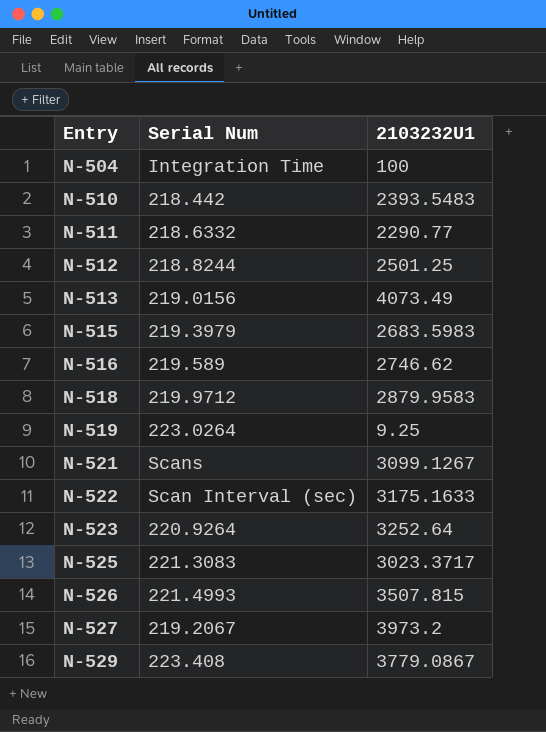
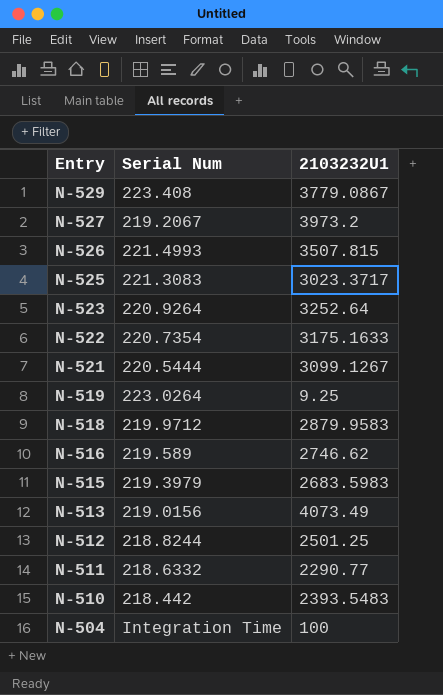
row order: Entry ascending -> Entry descending
N-522 | Serial Num: Scan Interval (sec) -> 220.7354
N-521 | Serial Num: Scans -> 220.5444

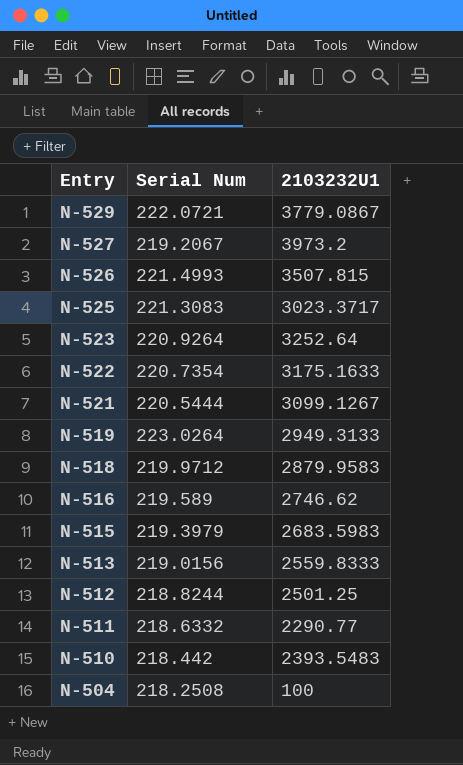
N-529 | Serial Num: 223.408 -> 222.0721
N-519 | 2103232U1: 9.25 -> 2949.3133
N-513 | 2103232U1: 4073.49 -> 2559.8333
N-504 | Serial Num: Integration Time -> 218.2508

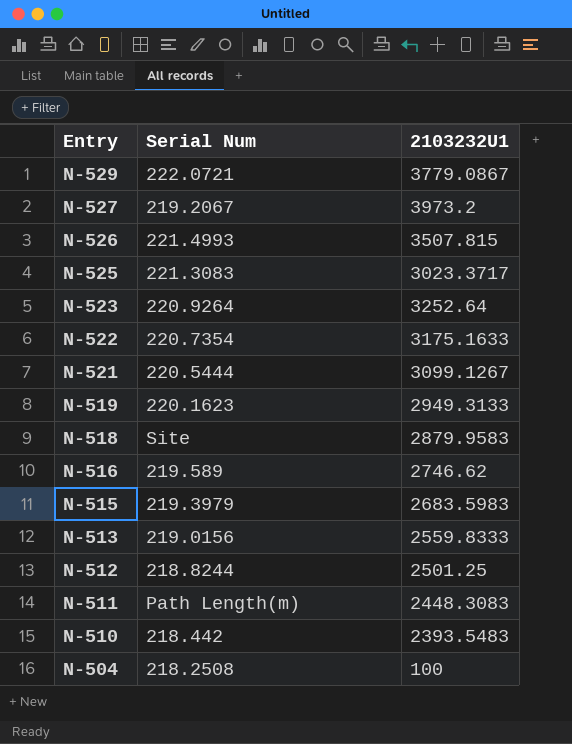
N-519 | Serial Num: 223.0264 -> 220.1623
N-518 | Serial Num: 219.9712 -> Site
N-511 | Serial Num: 218.6332 -> Path Length(m)
N-511 | 2103232U1: 2290.77 -> 2448.3083

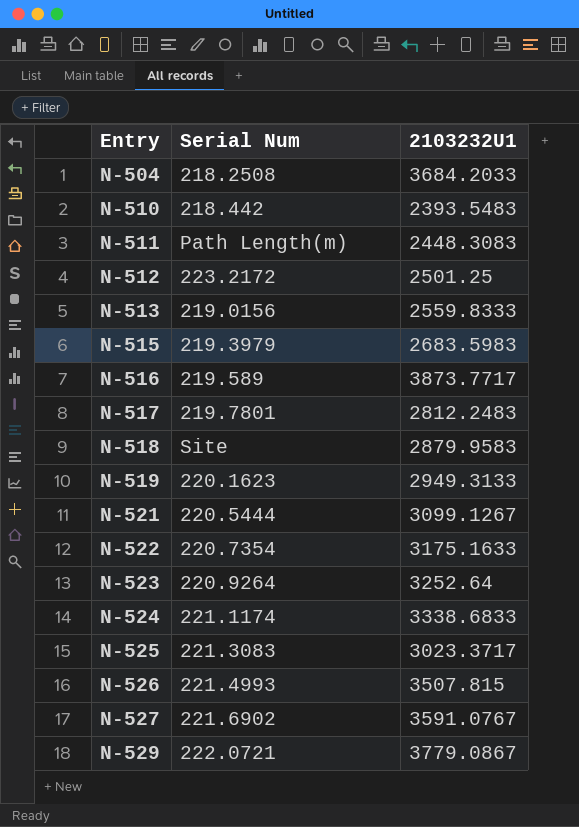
row order: Entry descending -> Entry ascending
N-504 | 2103232U1: 100 -> 3684.2033
N-512 | Serial Num: 218.8244 -> 223.2172
N-516 | 2103232U1: 2746.62 -> 3873.7717
row N-517: none -> 219.7801 | 2812.2483
row N-524: none -> 221.1174 | 3338.6833
N-527 | Serial Num: 219.2067 -> 221.6902
N-527 | 2103232U1: 3973.2 -> 3591.0767

